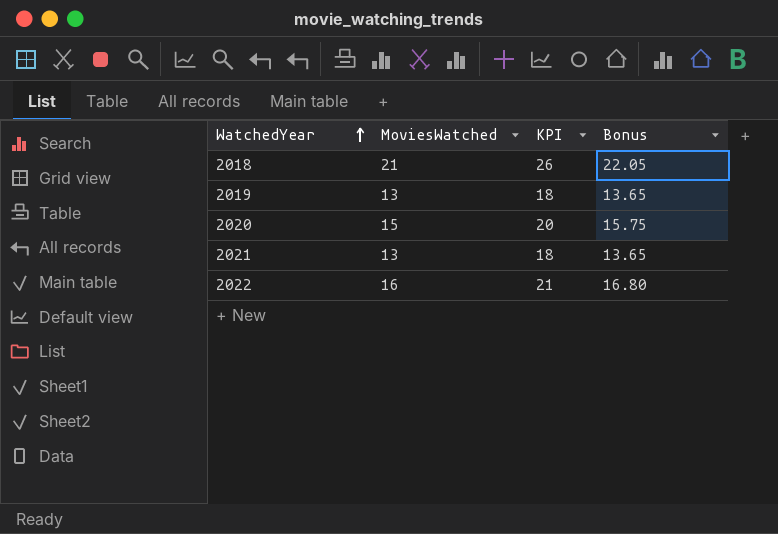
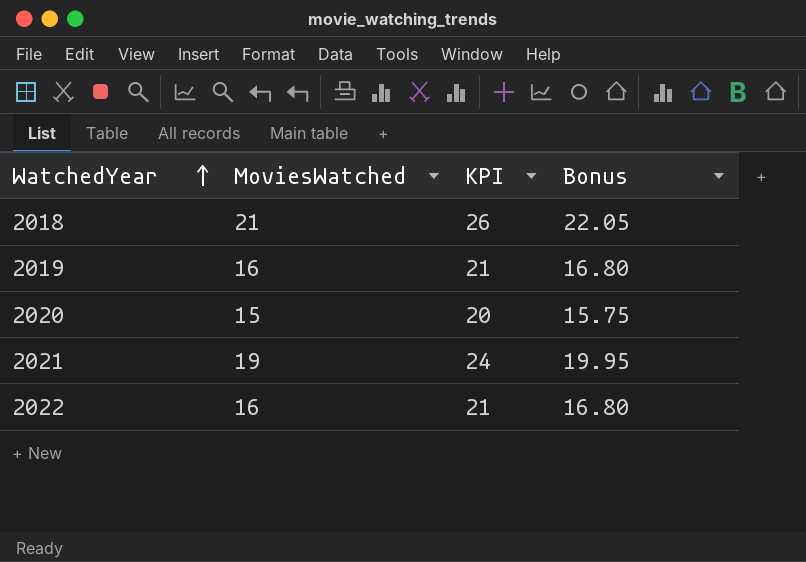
2019 | MoviesWatched: 13 -> 16
2019 | KPI: 18 -> 21
2019 | Bonus: 13.65 -> 16.80
2021 | MoviesWatched: 13 -> 19
2021 | KPI: 18 -> 24
2021 | Bonus: 13.65 -> 19.95

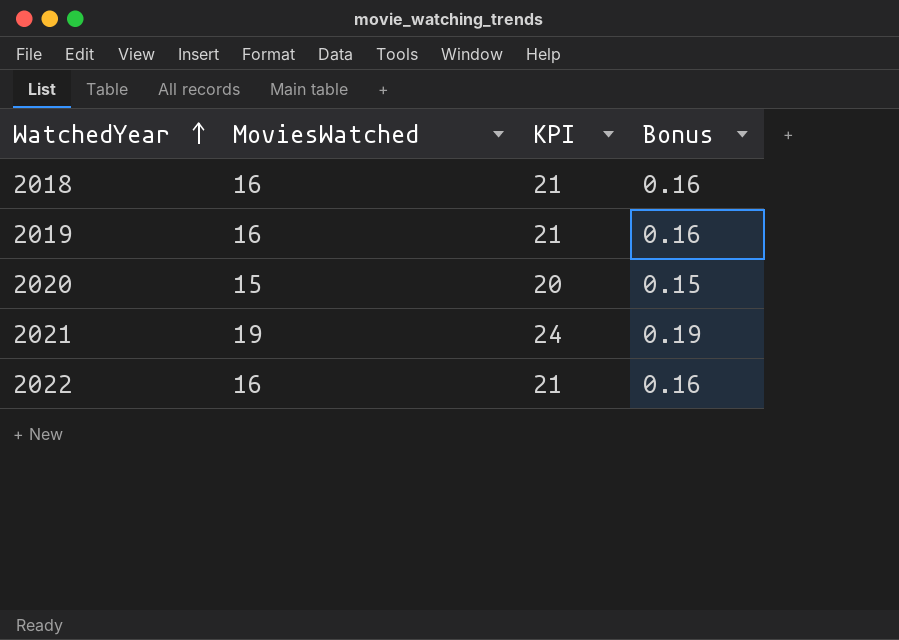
column Bonus | formula: [MoviesWatched] * 1.05 -> [MoviesWatched] * 0.01
2018 | MoviesWatched: 21 -> 16
2018 | KPI: 26 -> 21

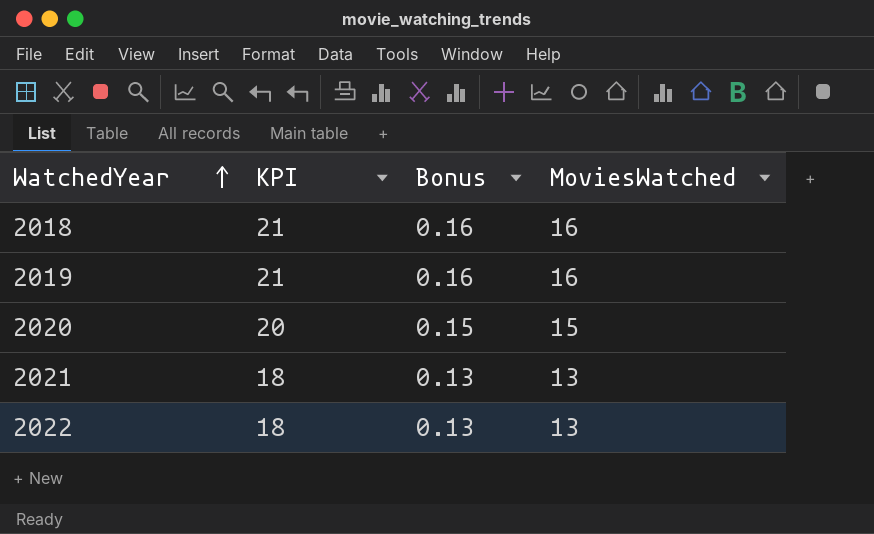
column MoviesWatched | position: 2 -> 4
2021 | KPI: 24 -> 18
2021 | Bonus: 0.19 -> 0.13
2021 | MoviesWatched: 19 -> 13
2022 | KPI: 21 -> 18
2022 | Bonus: 0.16 -> 0.13
2022 | MoviesWatched: 16 -> 13

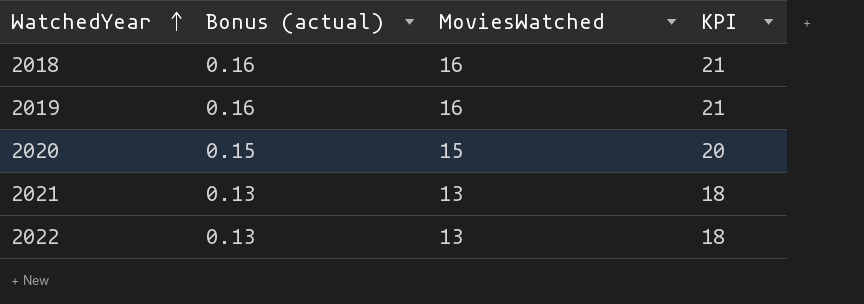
column name: Bonus -> Bonus (actual)
column KPI | position: 2 -> 4

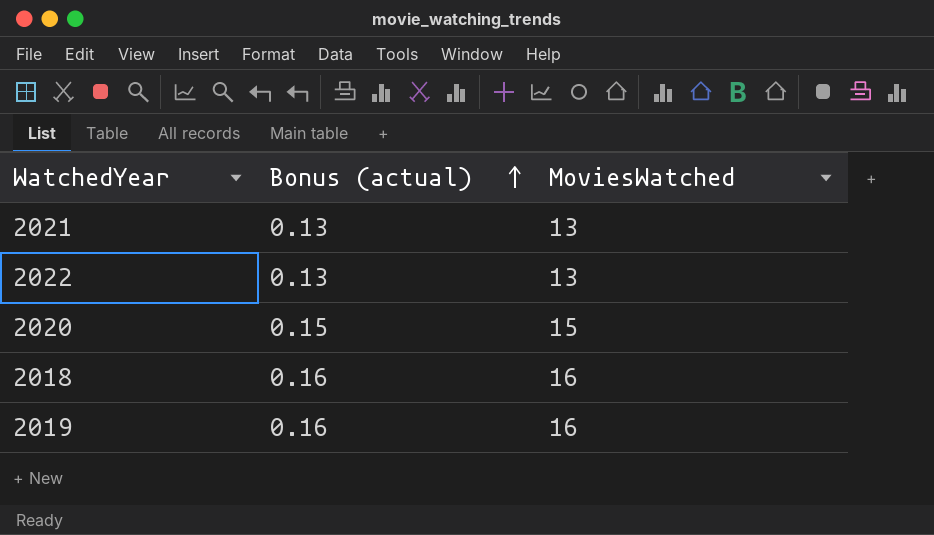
row order: WatchedYear ascending -> Bonus (actual) ascending
column KPI | formula: [MoviesWatched] + 5 -> none

